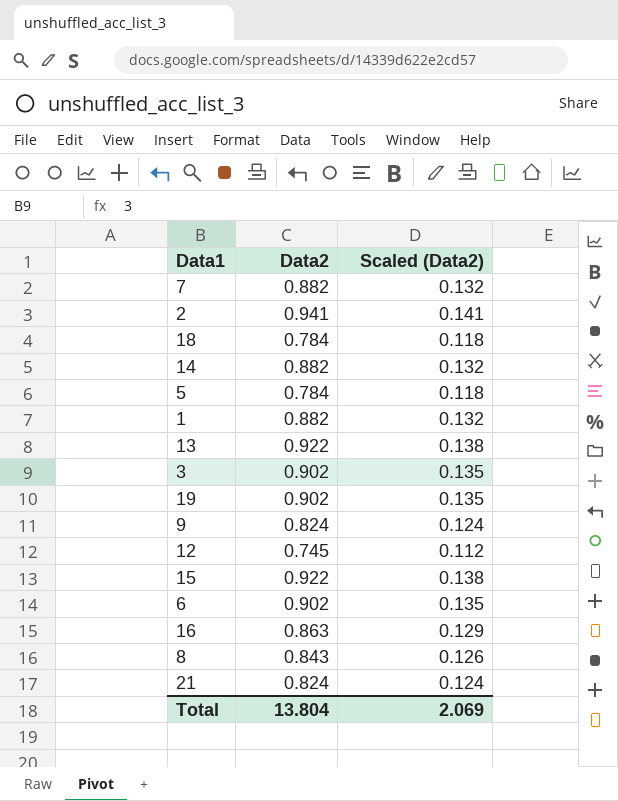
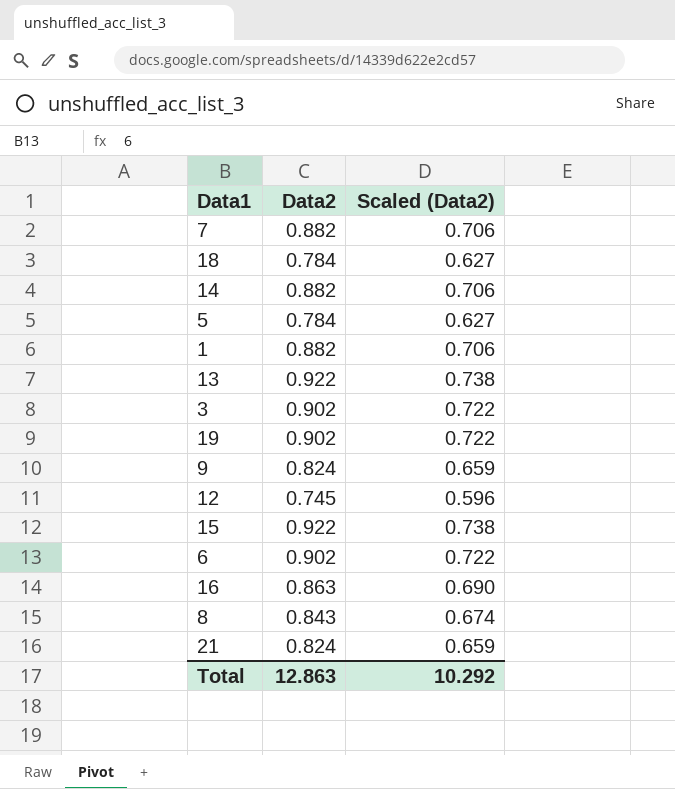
column Scaled (Data2) | formula: [Data2] * 0.15 -> [Data2] * 0.8
row 2: 0.941 | 0.141 -> none
Total | Data2: 13.804 -> 12.863
Total | Scaled (Data2): 2.069 -> 10.292

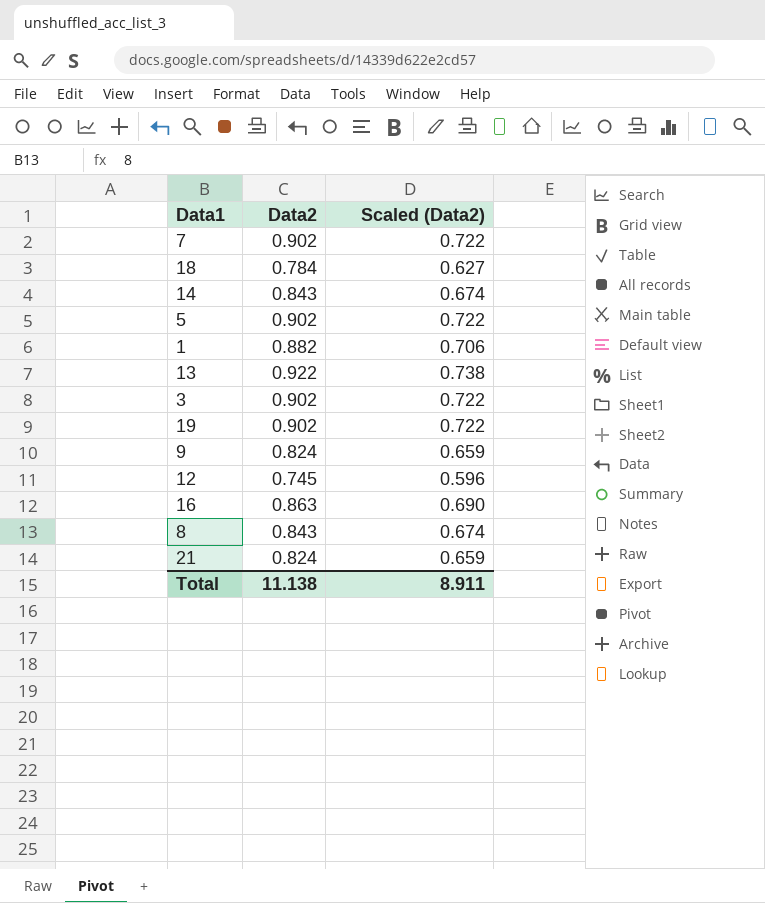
row 15: 0.922 | 0.738 -> none
row 6: 0.902 | 0.722 -> none
7 | Data2: 0.882 -> 0.902
7 | Scaled (Data2): 0.706 -> 0.722
14 | Data2: 0.882 -> 0.843
14 | Scaled (Data2): 0.706 -> 0.674
5 | Data2: 0.784 -> 0.902
5 | Scaled (Data2): 0.627 -> 0.722
Total | Data2: 12.863 -> 11.138
Total | Scaled (Data2): 10.292 -> 8.911

